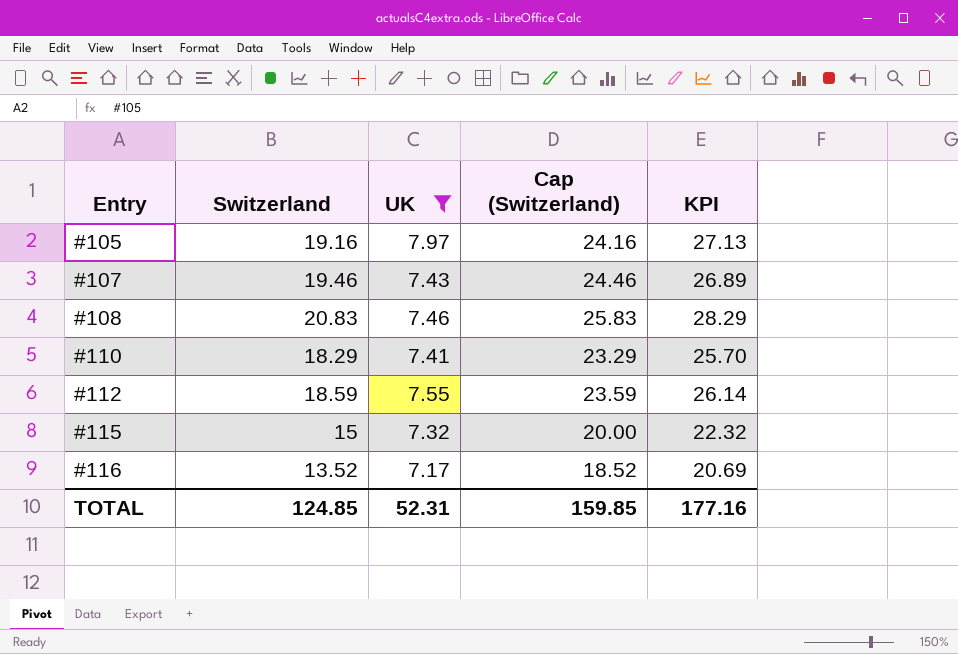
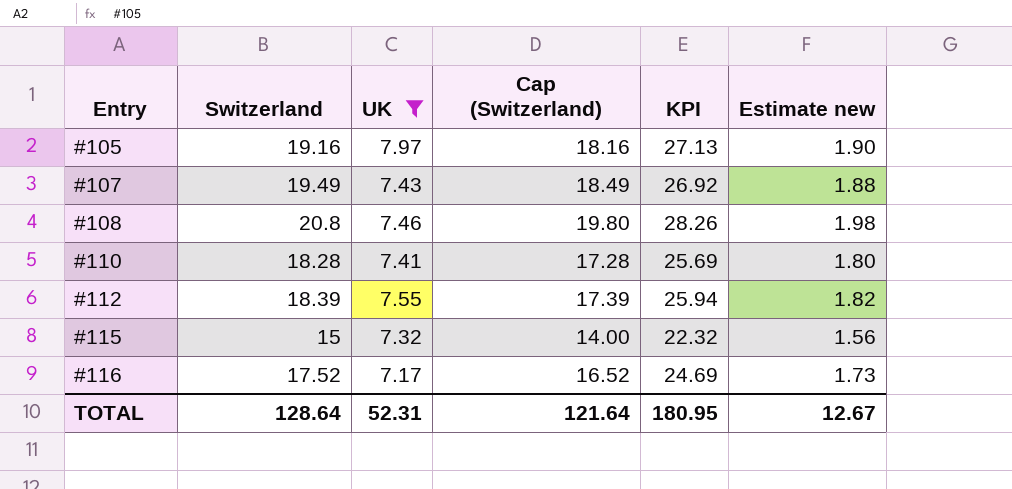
column Cap (Switzerland) | formula: [Switzerland] + 5 -> [Switzerland] - 1
column Estimate new | formula: none -> [KPI] * 0.07
#107 | Switzerland: 19.46 -> 19.49
#107 | KPI: 26.89 -> 26.92
#108 | Switzerland: 20.83 -> 20.8
#108 | KPI: 28.29 -> 28.26
#110 | Switzerland: 18.29 -> 18.28
#110 | KPI: 25.70 -> 25.69
#112 | Switzerland: 18.59 -> 18.39
#112 | KPI: 26.14 -> 25.94
#116 | Switzerland: 13.52 -> 17.52
#116 | KPI: 20.69 -> 24.69
TOTAL | Switzerland: 124.85 -> 128.64
TOTAL | Cap (Switzerland): 159.85 -> 121.64
TOTAL | KPI: 177.16 -> 180.95

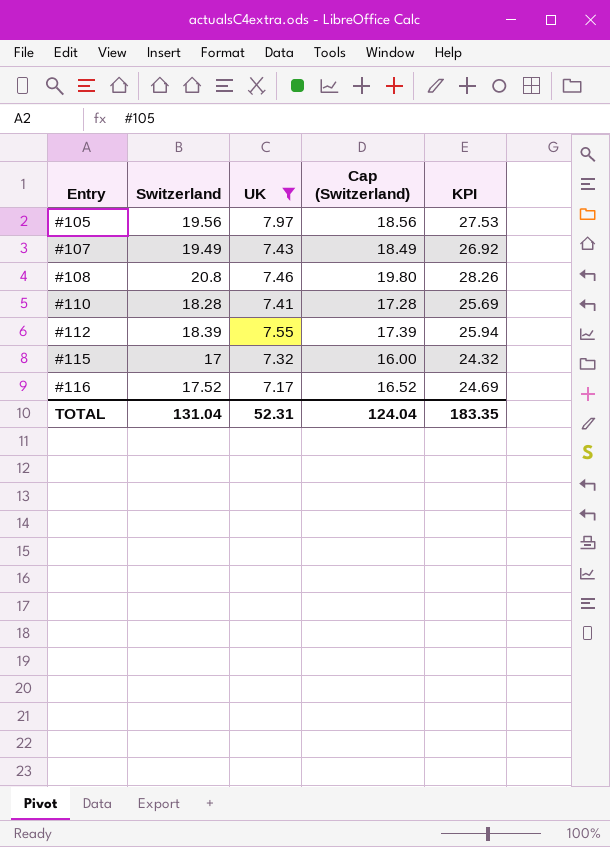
column Estimate new | formula: [KPI] * 0.07 -> none
#105 | Switzerland: 19.16 -> 19.56
#105 | Cap (Switzerland): 18.16 -> 18.56
#105 | KPI: 27.13 -> 27.53
#115 | Switzerland: 15 -> 17
#115 | Cap (Switzerland): 14.00 -> 16.00
#115 | KPI: 22.32 -> 24.32
TOTAL | Switzerland: 128.64 -> 131.04
TOTAL | Cap (Switzerland): 121.64 -> 124.04
TOTAL | KPI: 180.95 -> 183.35

